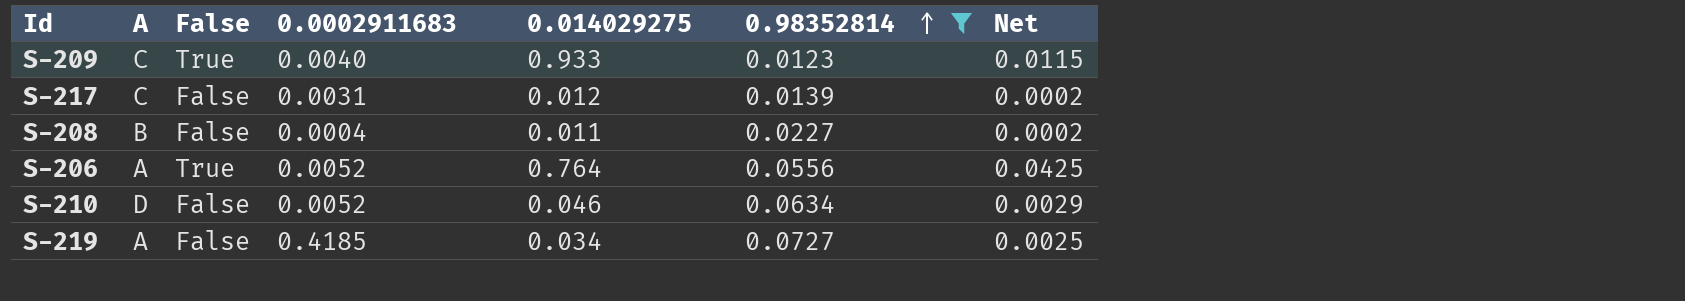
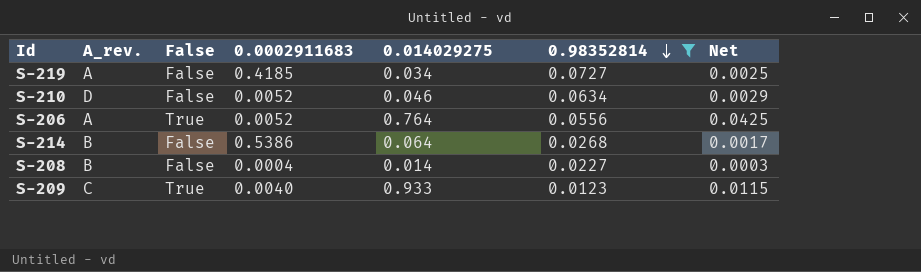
row order: 0.98352814 ascending -> 0.98352814 descending
column name: A -> A_rev.
row S-217: C | False | 0.0031 | 0.012 | 0.0139 | 0.0002 -> none
row S-214: none -> B | False | 0.5386 | 0.064 | 0.0268 | 0.0017
S-208 | 0.014029275: 0.011 -> 0.014
S-208 | Net: 0.0002 -> 0.0003

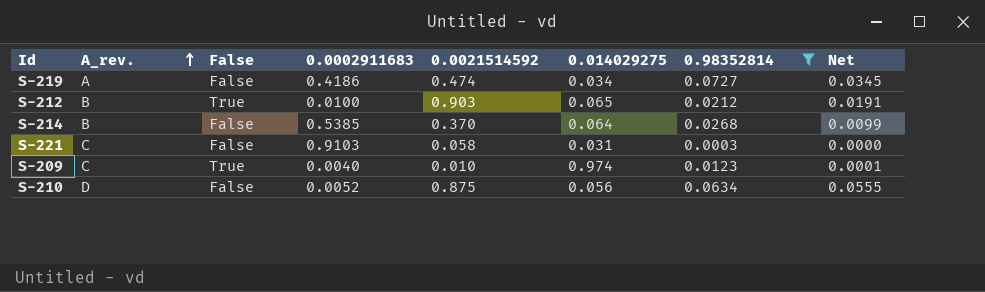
row order: 0.98352814 descending -> A_rev. ascending
column 0.0021514592 | position: none -> 5
column Net | formula: [0.014029275] * [0.98352814] -> [0.0021514592] * [0.98352814]
row S-206: A | True | 0.0052 | 0.764 | 0.0556 | 0.0425 -> none
row S-208: B | False | 0.0004 | 0.014 | 0.0227 | 0.0003 -> none
S-219 | 0.0002911683: 0.4185 -> 0.4186
row S-212: none -> B | True | 0.0100 | 0.903 | 0.065 | 0.0212 | 0.0191
S-214 | 0.0002911683: 0.5386 -> 0.5385
row S-221: none -> C | False | 0.9103 | 0.058 | 0.031 | 0.0003 | 0.0000
S-209 | 0.014029275: 0.933 -> 0.974
S-210 | 0.014029275: 0.046 -> 0.056

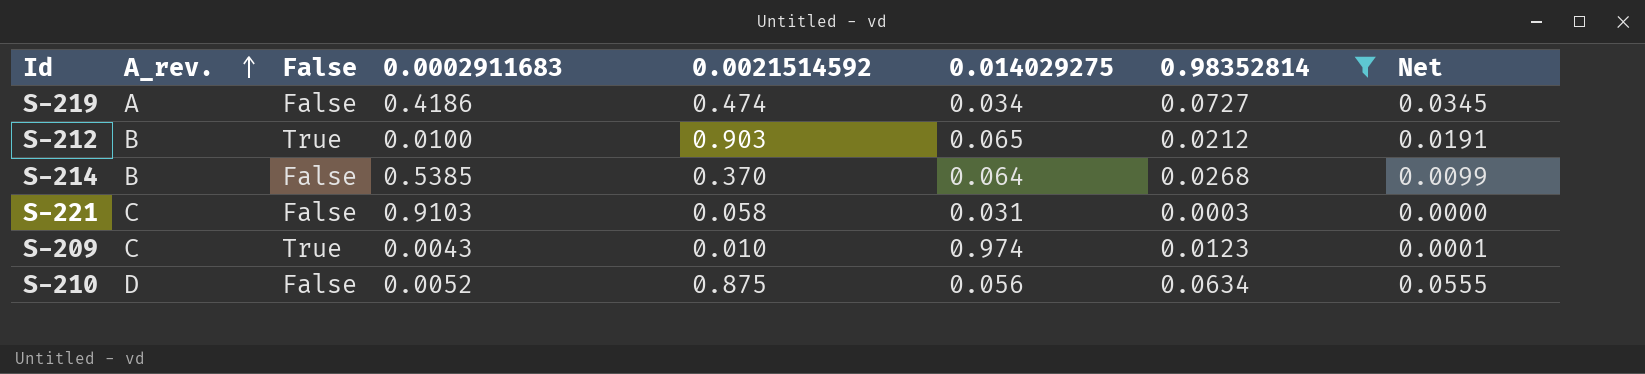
S-209 | 0.0002911683: 0.0040 -> 0.0043

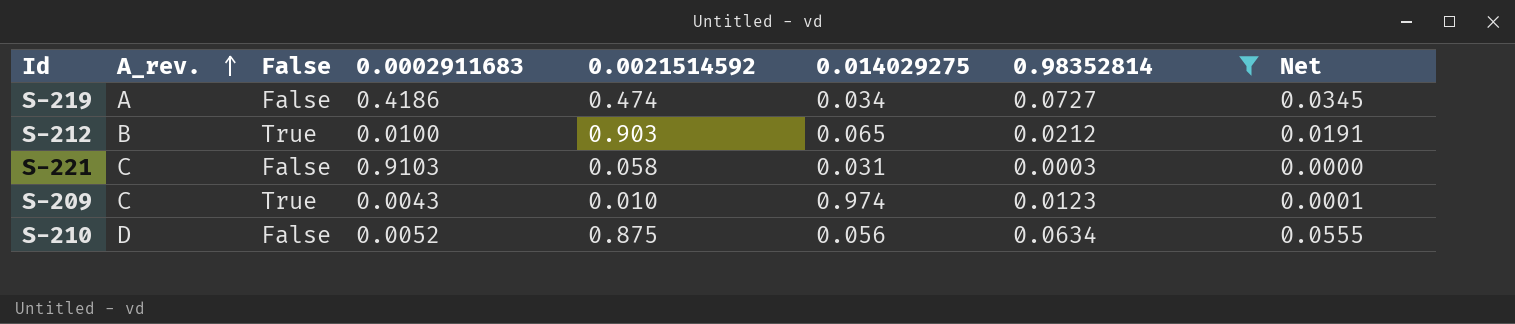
row S-214: B | False | 0.5385 | 0.370 | 0.064 | 0.0268 | 0.0099 -> none

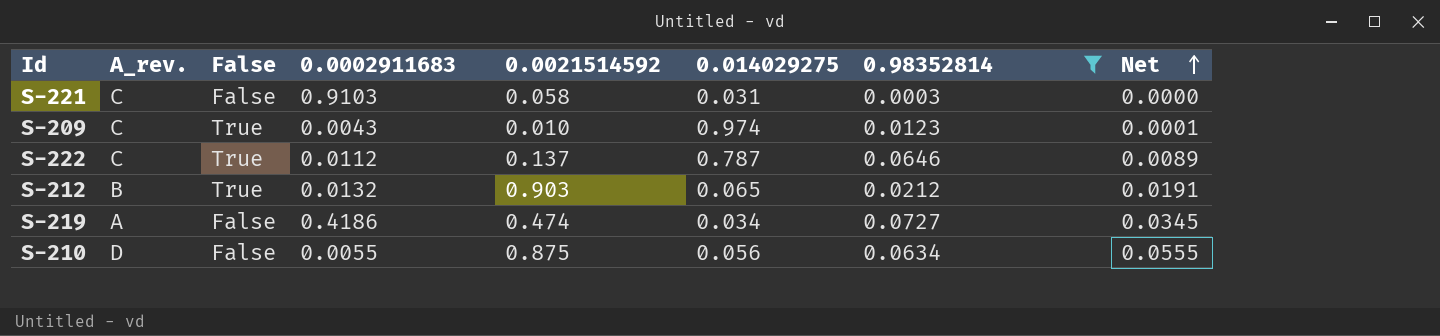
row order: A_rev. ascending -> Net ascending
row S-222: none -> C | True | 0.0112 | 0.137 | 0.787 | 0.0646 | 0.0089
S-212 | 0.0002911683: 0.0100 -> 0.0132
S-210 | 0.0002911683: 0.0052 -> 0.0055

